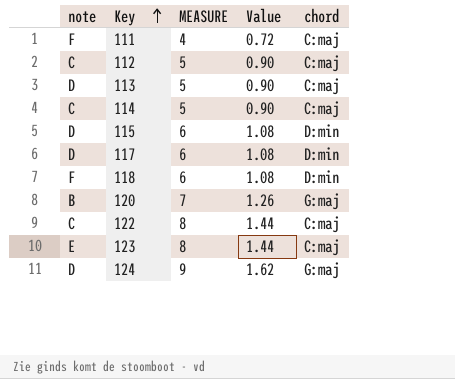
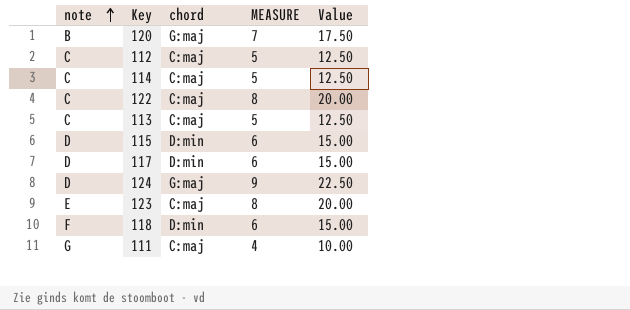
row order: Key ascending -> note ascending
column chord | position: 5 -> 3
column Value | formula: [MEASURE] * 0.18 -> [MEASURE] * 2.5
113 | note: D -> C
111 | note: F -> G

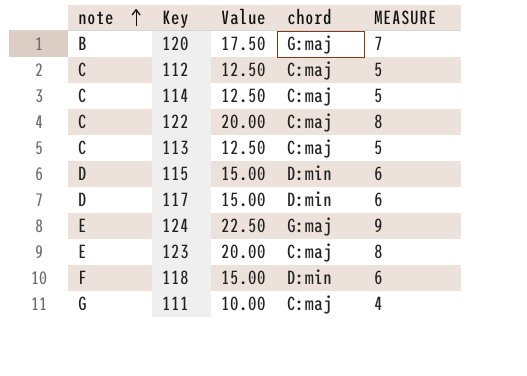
column Value | position: 5 -> 3
124 | note: D -> E

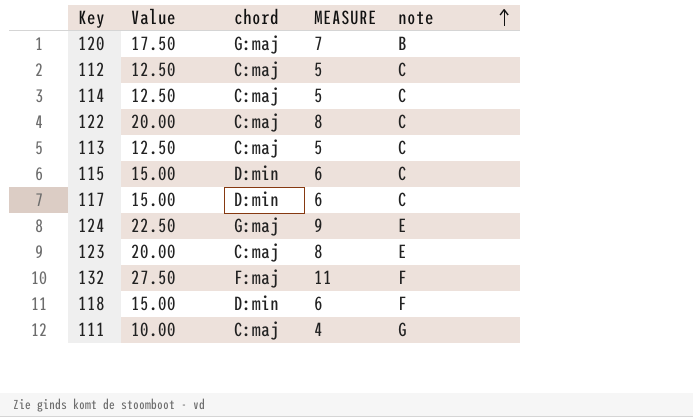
column note | position: 1 -> 5
115 | note: D -> C
117 | note: D -> C
row 132: none -> 27.50 | F:maj | 11 | F

